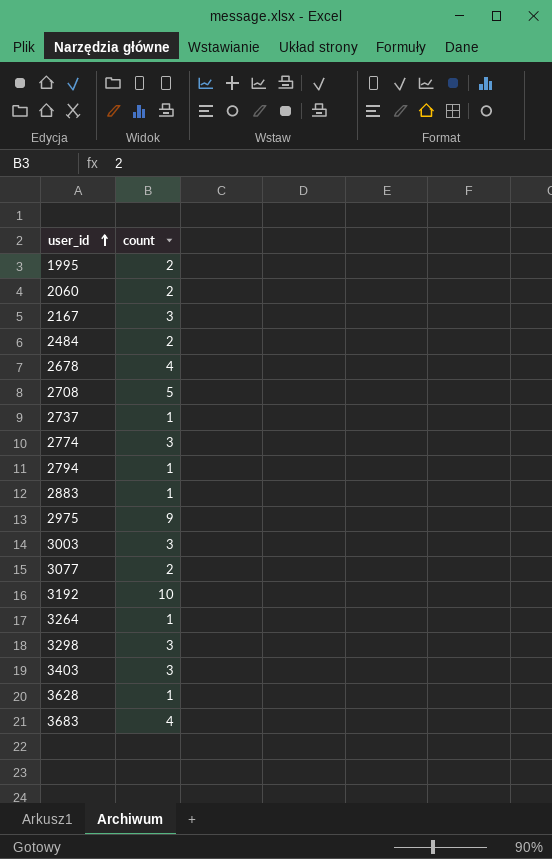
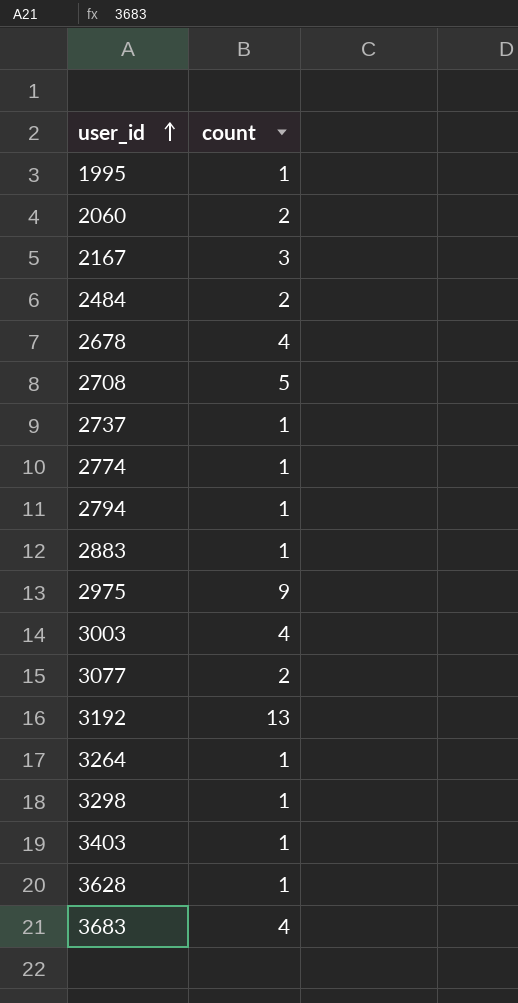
1995 | count: 2 -> 1
2774 | count: 3 -> 1
3003 | count: 3 -> 4
3192 | count: 10 -> 13
3298 | count: 3 -> 1
3403 | count: 3 -> 1

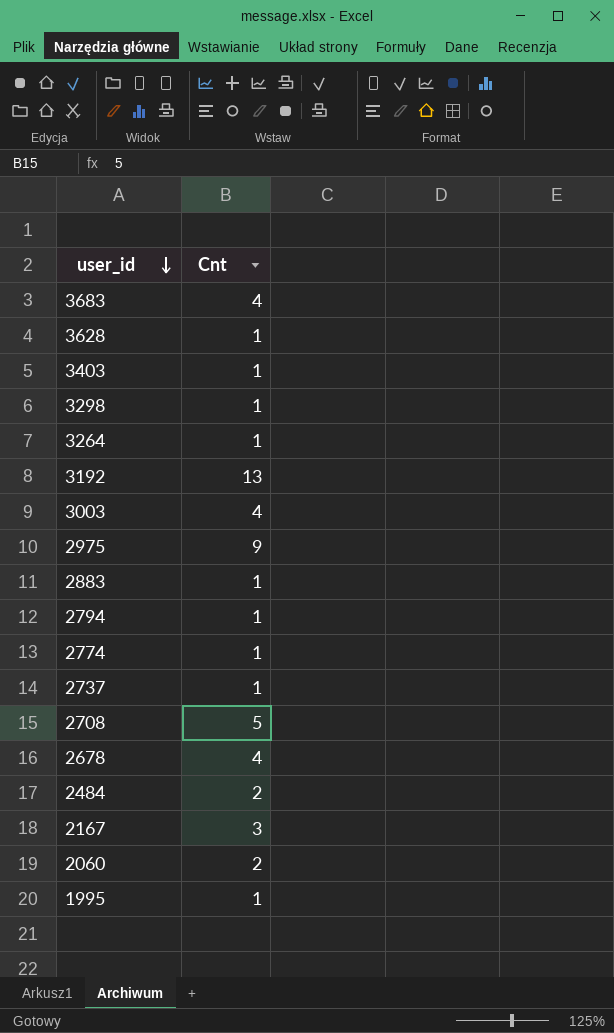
row order: user_id ascending -> user_id descending
column name: count -> Cnt
row 3077: 2 -> none

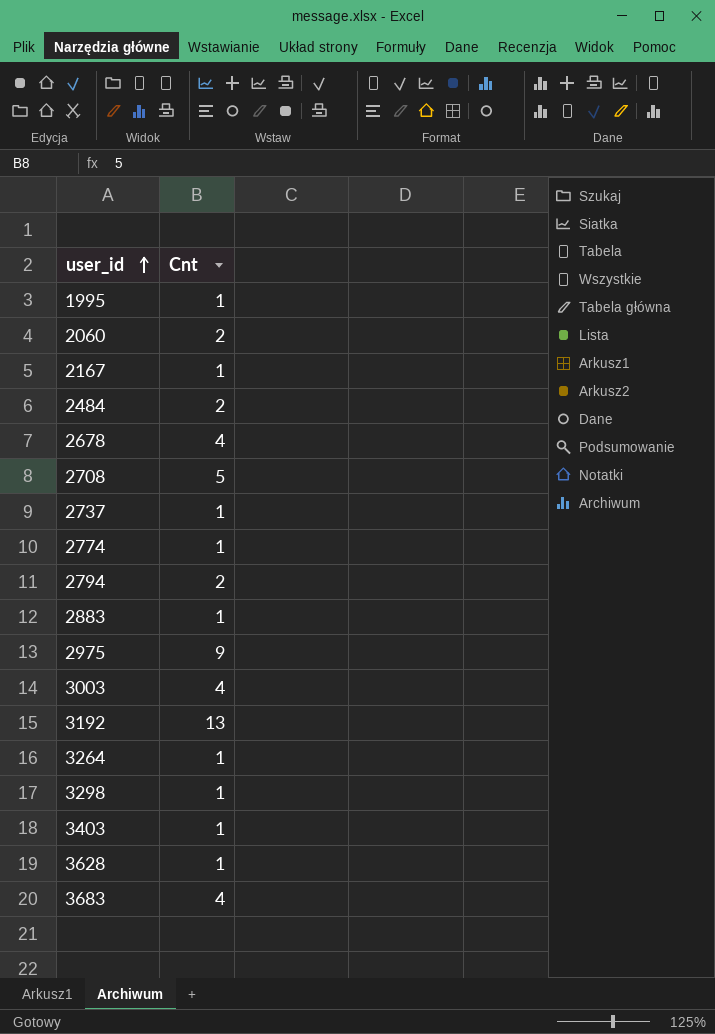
row order: user_id descending -> user_id ascending
2167 | Cnt: 3 -> 1
2794 | Cnt: 1 -> 2

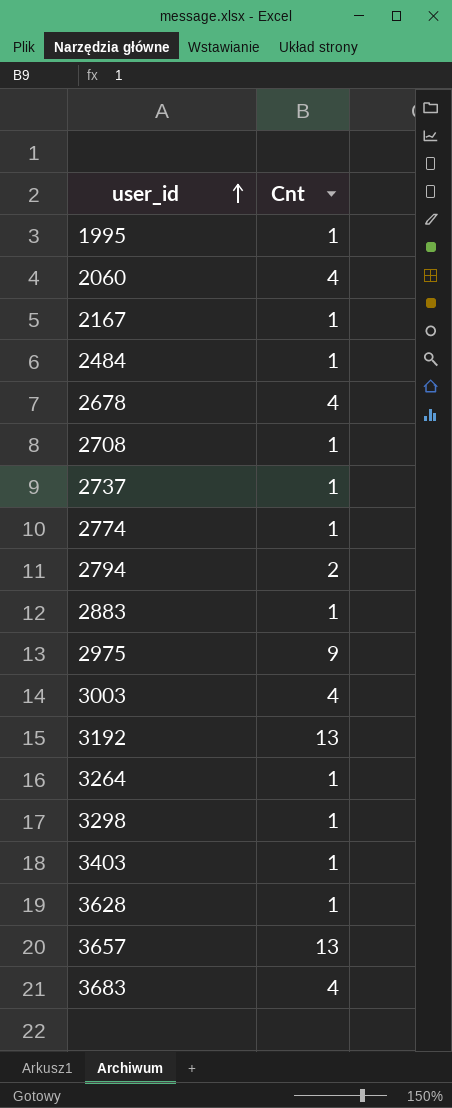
2060 | Cnt: 2 -> 4
2484 | Cnt: 2 -> 1
2708 | Cnt: 5 -> 1
row 3657: none -> 13

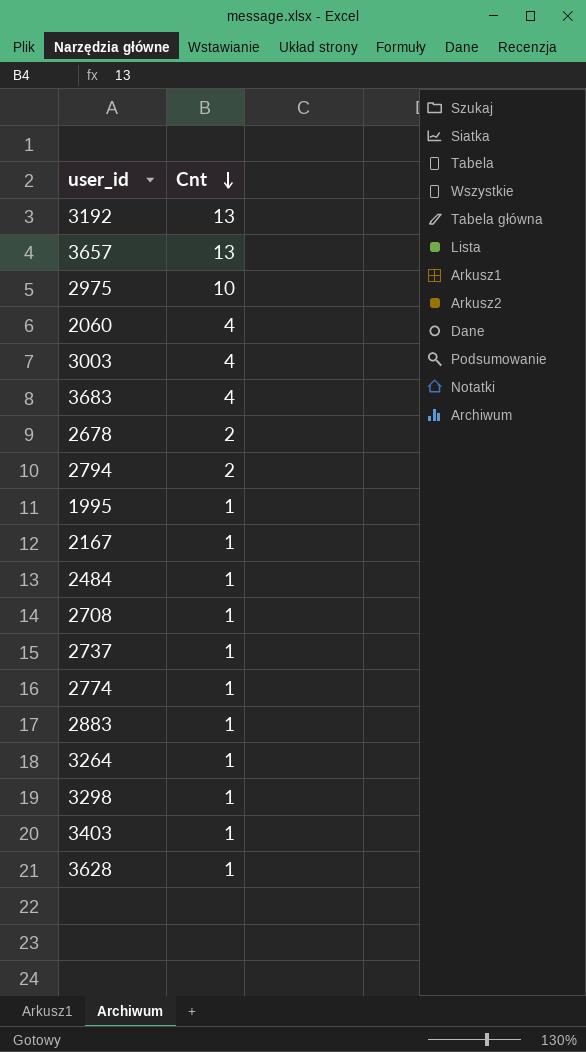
row order: user_id ascending -> Cnt descending
2975 | Cnt: 9 -> 10
2678 | Cnt: 4 -> 2

